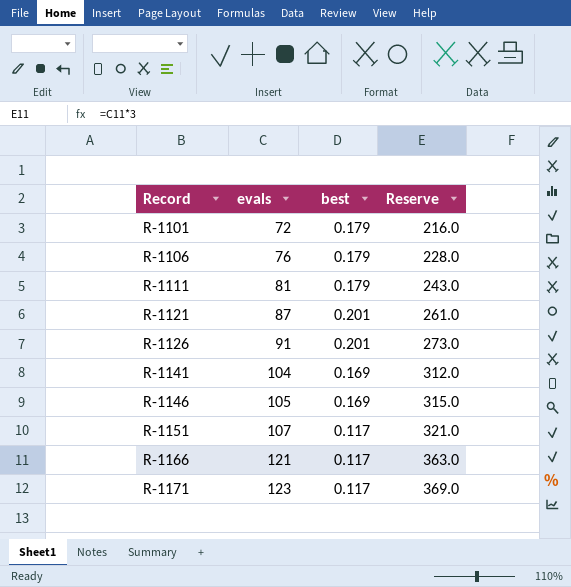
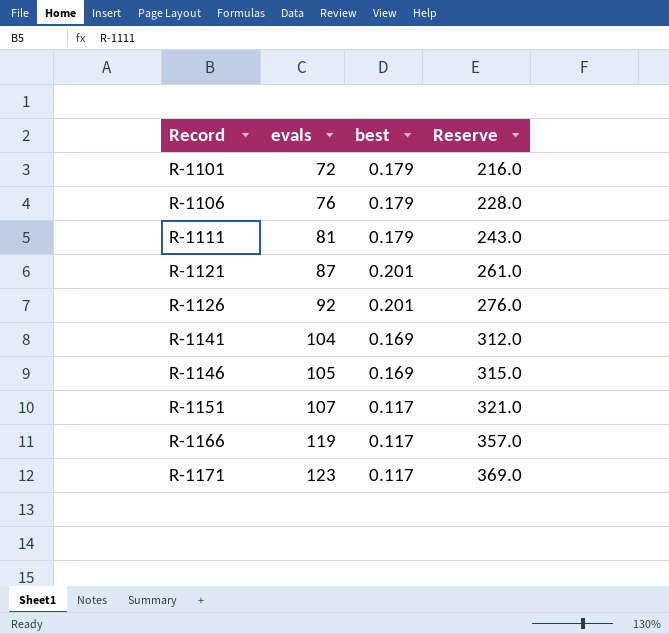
R-1126 | evals: 91 -> 92
R-1126 | Reserve: 273.0 -> 276.0
R-1166 | evals: 121 -> 119
R-1166 | Reserve: 363.0 -> 357.0

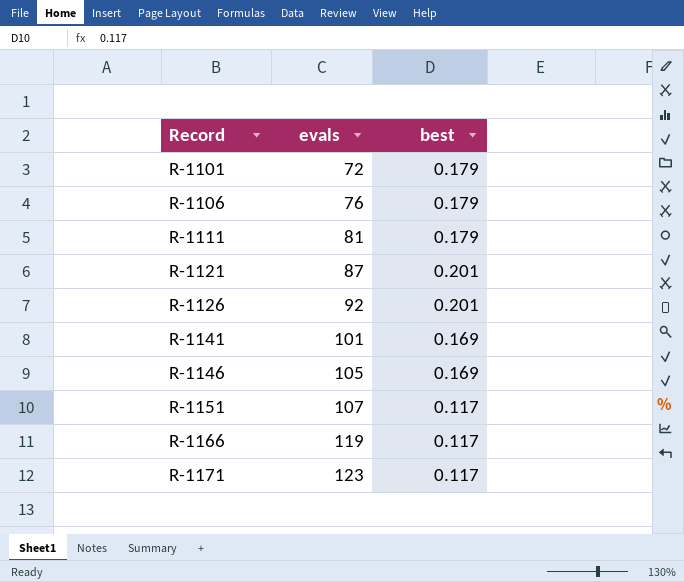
column Reserve | formula: [evals] * 3 -> none
R-1141 | evals: 104 -> 101

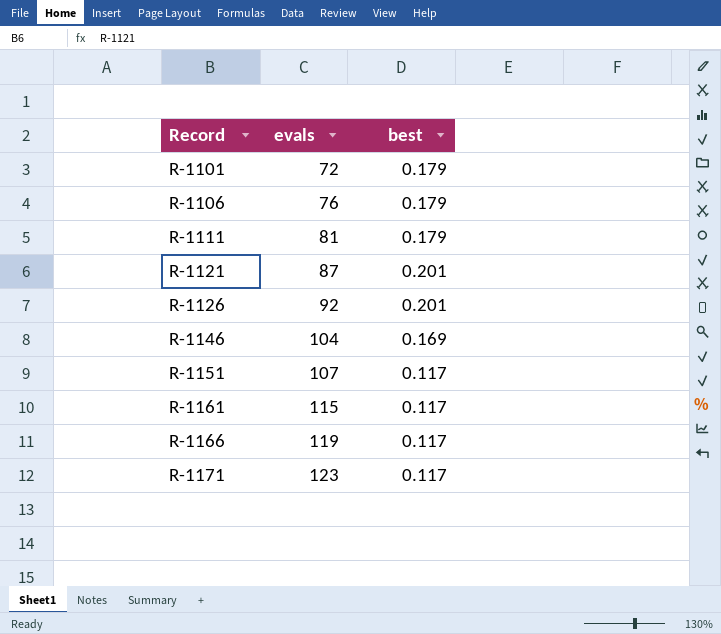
row R-1141: 101 | 0.169 -> none
R-1146 | evals: 105 -> 104
row R-1161: none -> 115 | 0.117

